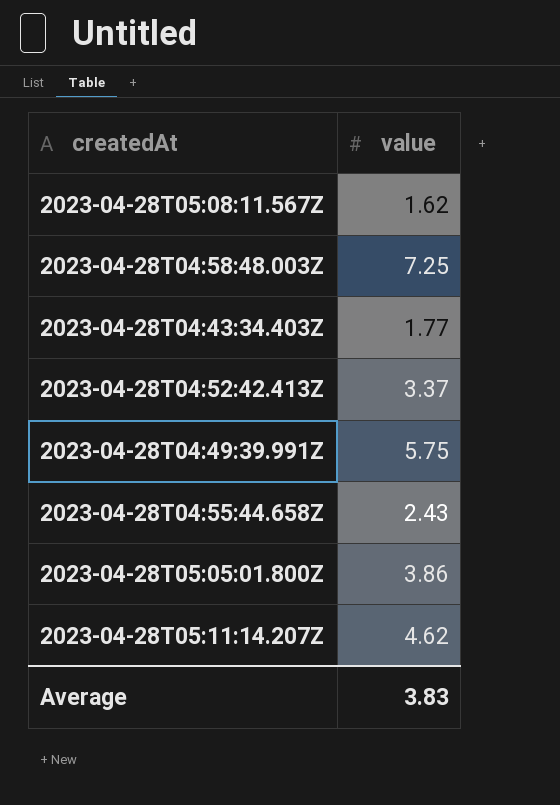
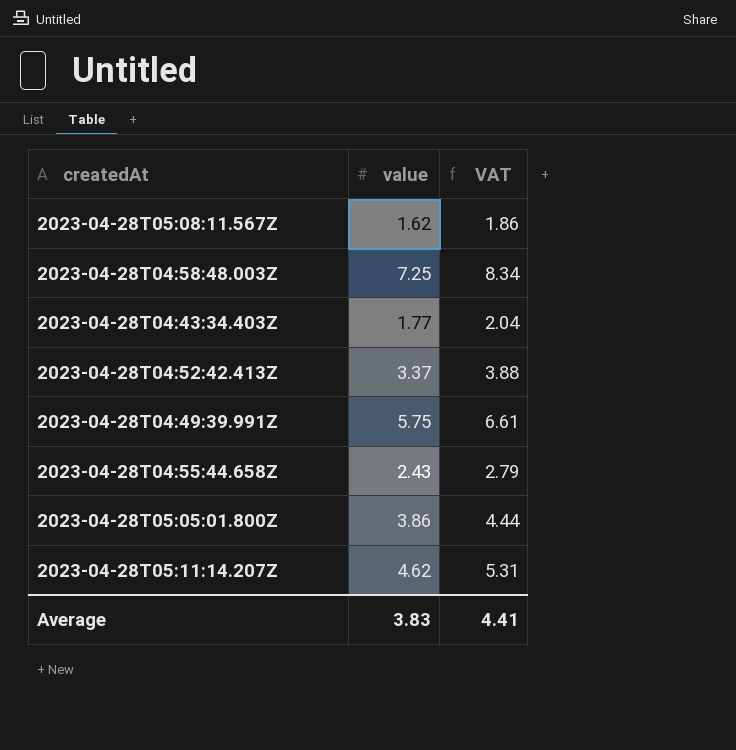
column VAT | formula: none -> [value] * 1.15

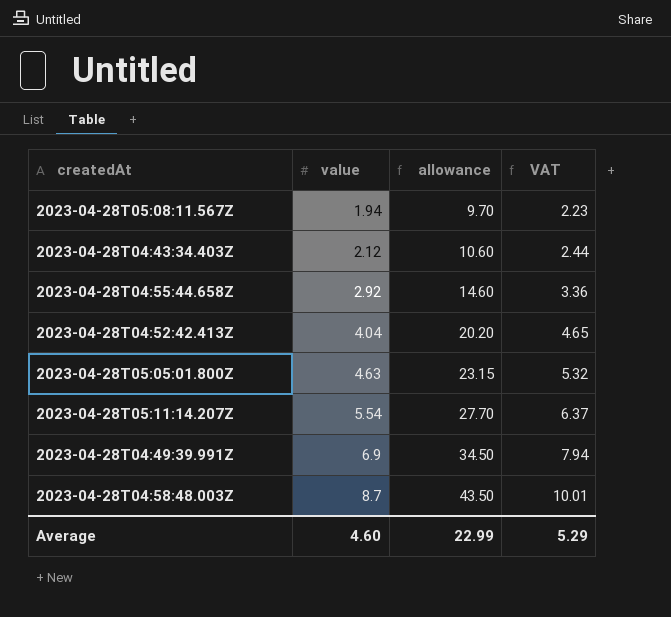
row order: none -> value ascending
column allowance | formula: none -> [value] * 5
2023-04-28T05:08:11.567Z | value: 1.62 -> 1.94
2023-04-28T05:08:11.567Z | VAT: 1.86 -> 2.23
2023-04-28T04:43:34.403Z | value: 1.77 -> 2.12
2023-04-28T04:43:34.403Z | VAT: 2.04 -> 2.44
2023-04-28T04:55:44.658Z | value: 2.43 -> 2.92
2023-04-28T04:55:44.658Z | VAT: 2.79 -> 3.36
2023-04-28T04:52:42.413Z | value: 3.37 -> 4.04
2023-04-28T04:52:42.413Z | VAT: 3.88 -> 4.65
2023-04-28T05:05:01.800Z | value: 3.86 -> 4.63
2023-04-28T05:05:01.800Z | VAT: 4.44 -> 5.32
2023-04-28T05:11:14.207Z | value: 4.62 -> 5.54
2023-04-28T05:11:14.207Z | VAT: 5.31 -> 6.37
2023-04-28T04:49:39.991Z | value: 5.75 -> 6.9
2023-04-28T04:49:39.991Z | VAT: 6.61 -> 7.94
2023-04-28T04:58:48.003Z | value: 7.25 -> 8.7
2023-04-28T04:58:48.003Z | VAT: 8.34 -> 10.01
Average | value: 3.83 -> 4.60
Average | VAT: 4.41 -> 5.29

